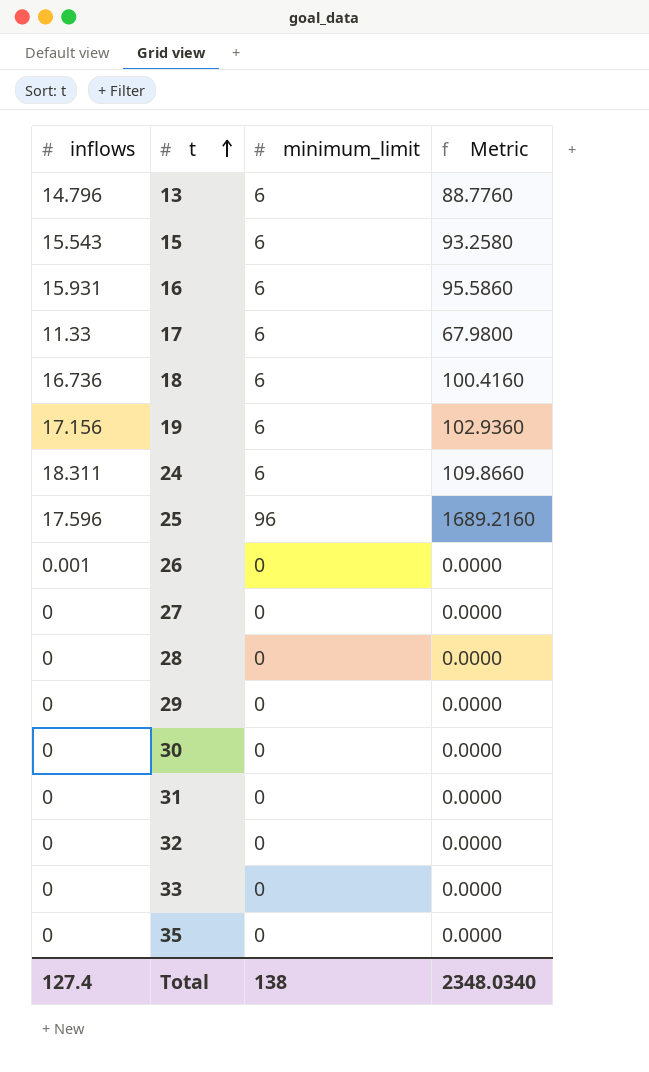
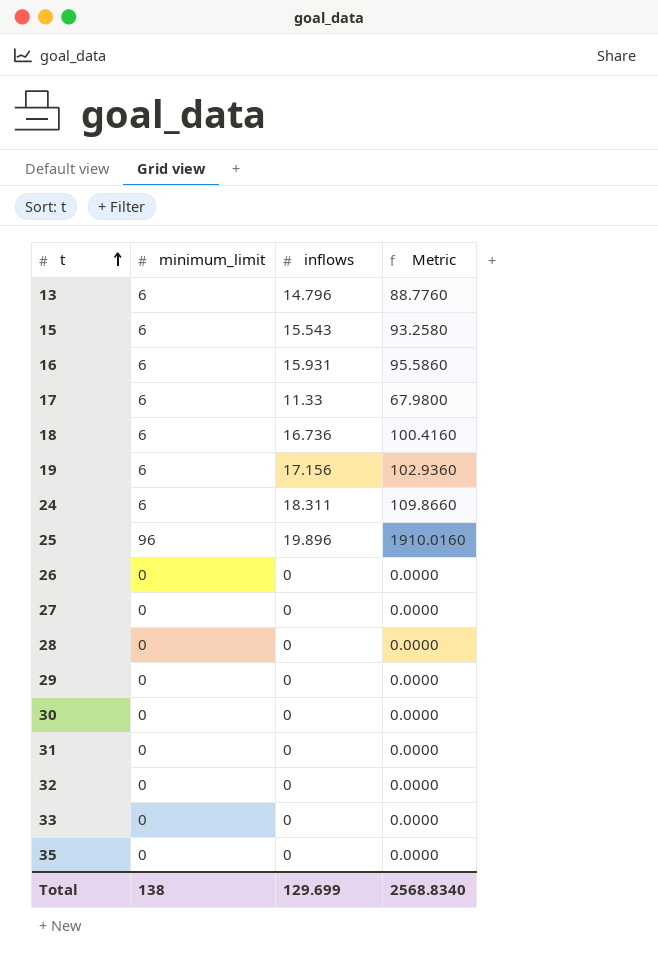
column inflows | position: 1 -> 3
25 | inflows: 17.596 -> 19.896
25 | Metric: 1689.2160 -> 1910.0160
26 | inflows: 0.001 -> 0
Total | inflows: 127.4 -> 129.699
Total | Metric: 2348.0340 -> 2568.8340

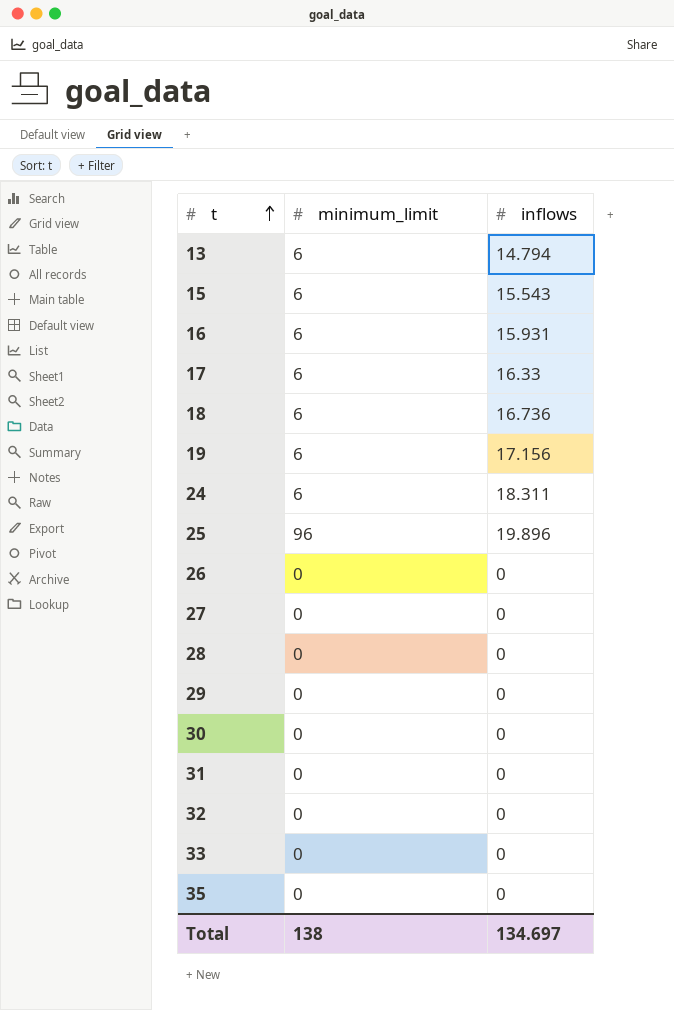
column Metric | formula: [minimum_limit] * [inflows] -> none
13 | inflows: 14.796 -> 14.794
17 | inflows: 11.33 -> 16.33
Total | inflows: 129.699 -> 134.697

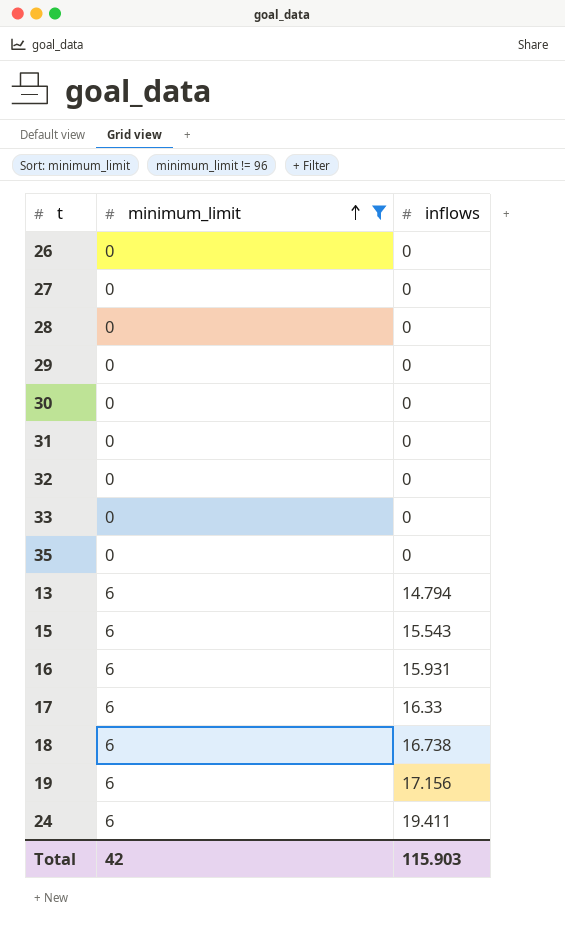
filter: none -> minimum_limit != 96
row order: t ascending -> minimum_limit ascending
18 | inflows: 16.736 -> 16.738
24 | inflows: 18.311 -> 19.411
Total | minimum_limit: 138 -> 42
Total | inflows: 134.697 -> 115.903

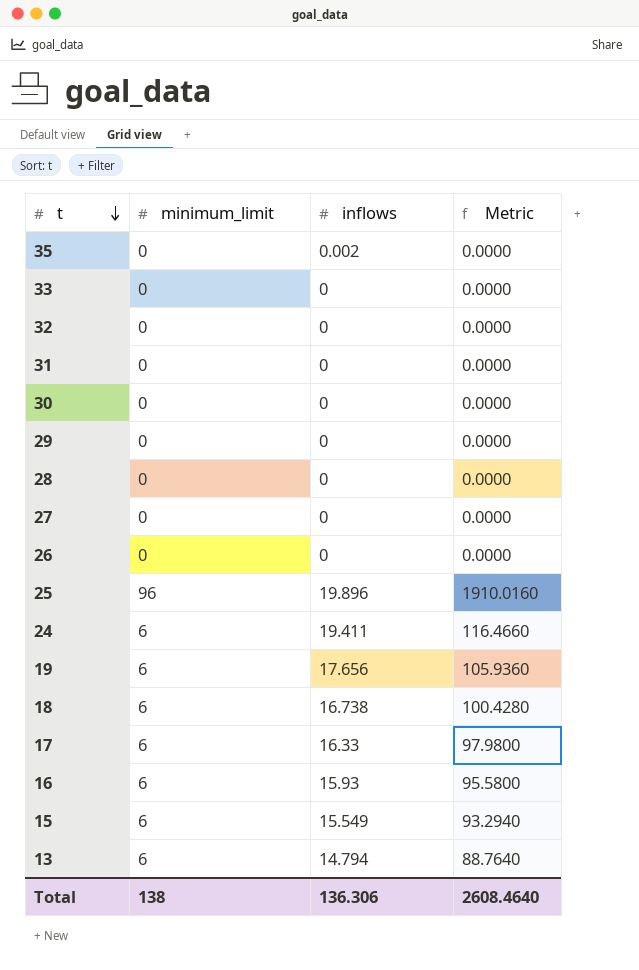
filter: minimum_limit != 96 -> none
row order: minimum_limit ascending -> t descending
column Metric | formula: none -> [minimum_limit] * [inflows]
35 | inflows: 0 -> 0.002
19 | inflows: 17.156 -> 17.656
16 | inflows: 15.931 -> 15.93
15 | inflows: 15.543 -> 15.549
Total | minimum_limit: 42 -> 138
Total | inflows: 115.903 -> 136.306

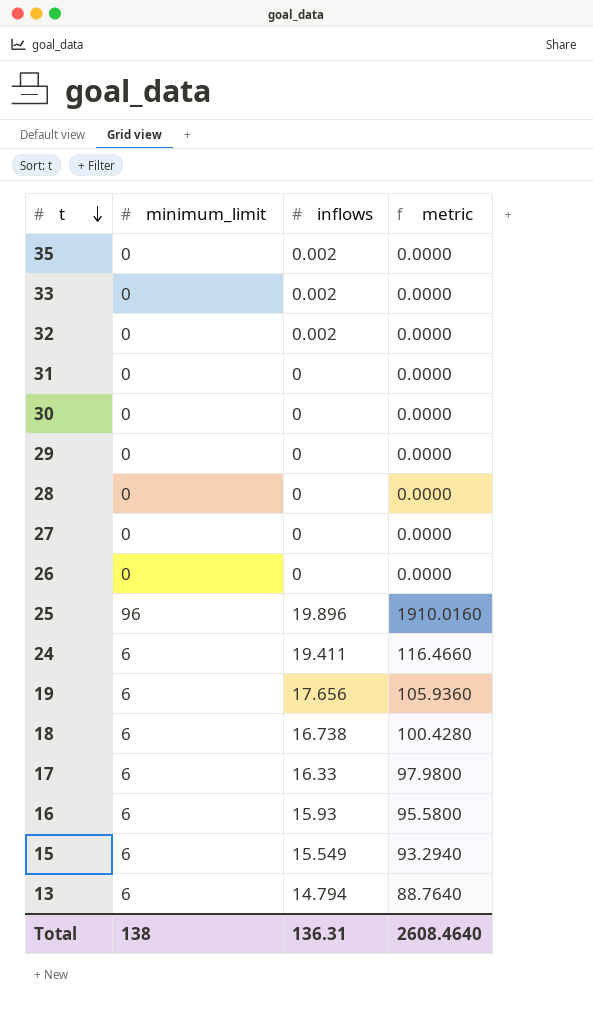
column name: Metric -> metric
33 | inflows: 0 -> 0.002
32 | inflows: 0 -> 0.002
Total | inflows: 136.306 -> 136.31

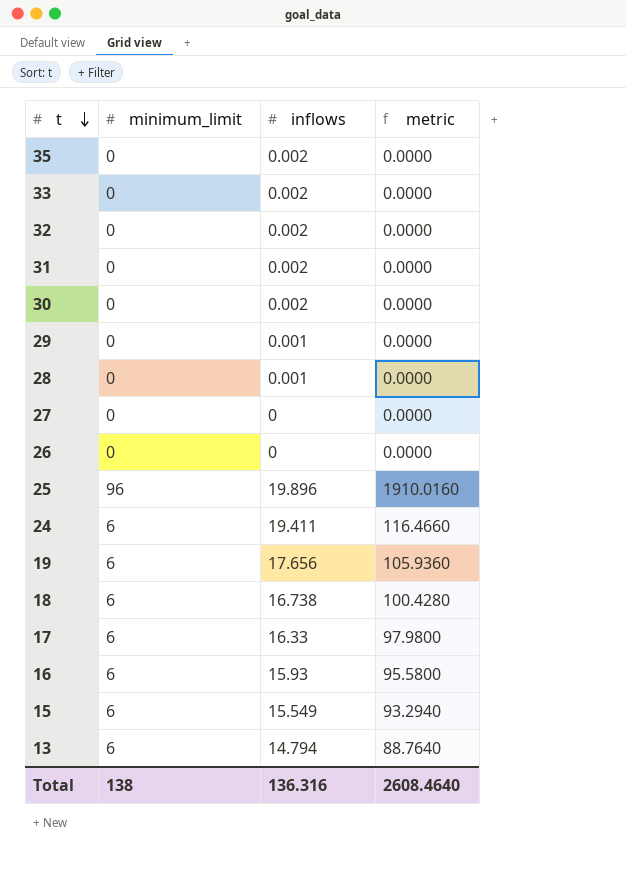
31 | inflows: 0 -> 0.002
30 | inflows: 0 -> 0.002
29 | inflows: 0 -> 0.001
28 | inflows: 0 -> 0.001
Total | inflows: 136.31 -> 136.316

